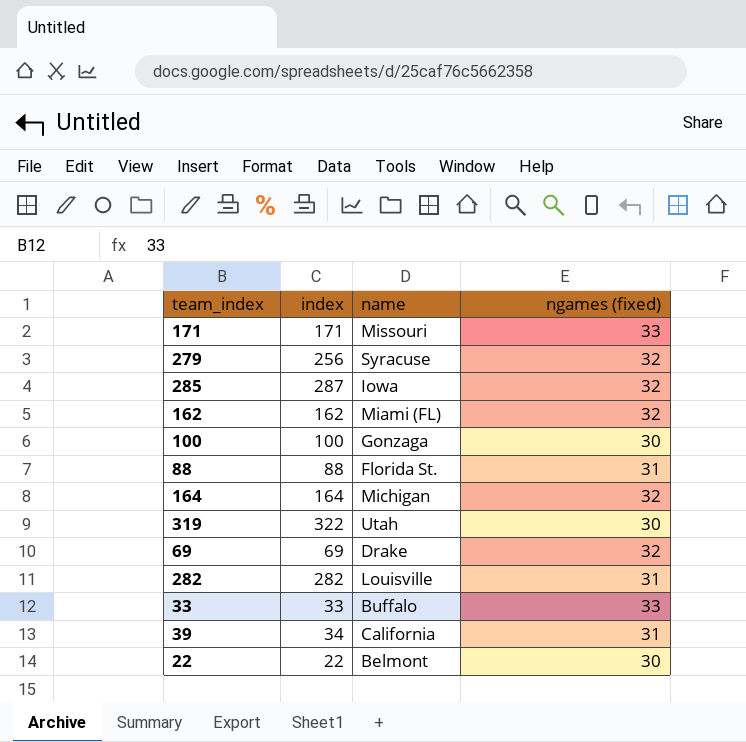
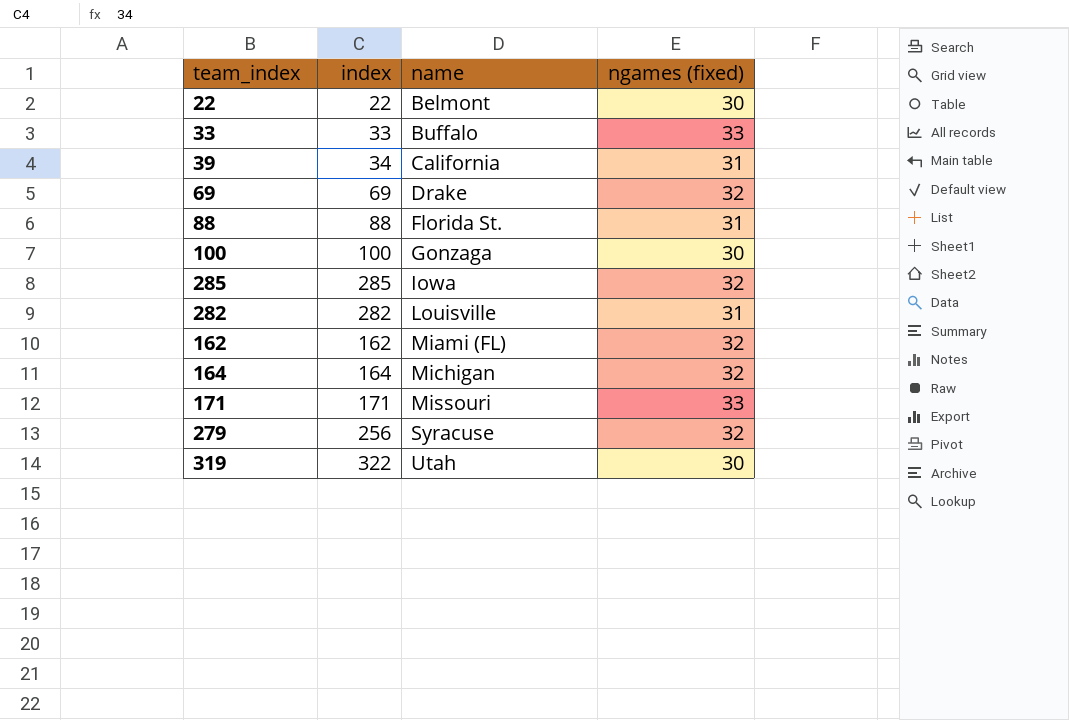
row order: none -> name ascending
285 | index: 287 -> 285

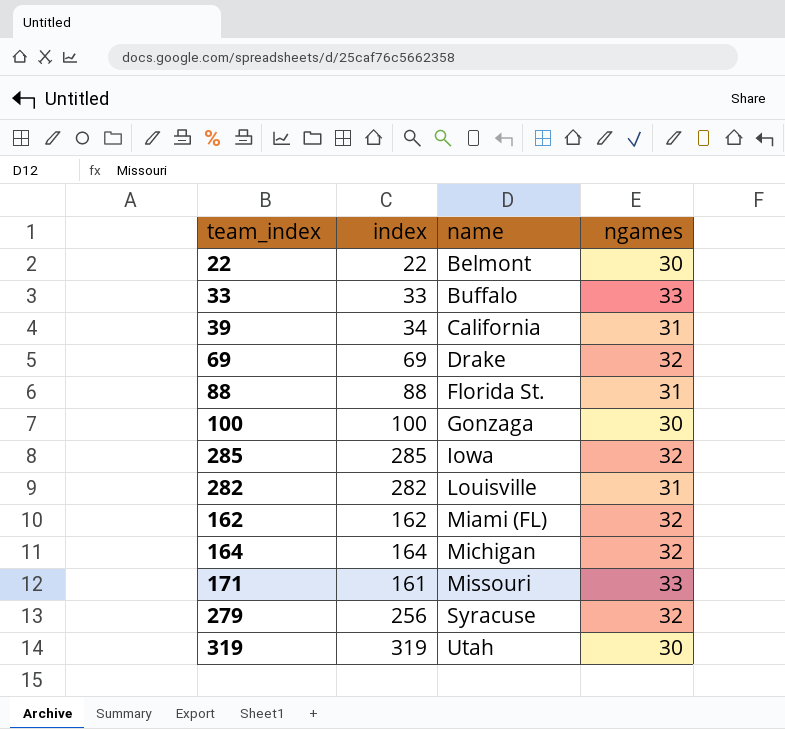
column name: ngames (fixed) -> ngames
171 | index: 171 -> 161
319 | index: 322 -> 319

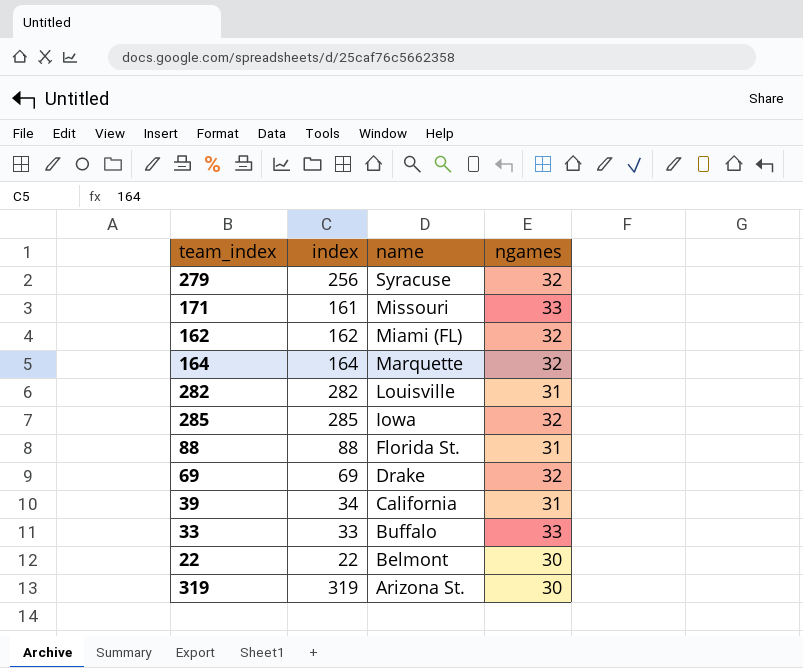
row order: name ascending -> name descending
row 100: 100 | Gonzaga | 30 -> none
164 | name: Michigan -> Marquette
319 | name: Utah -> Arizona St.

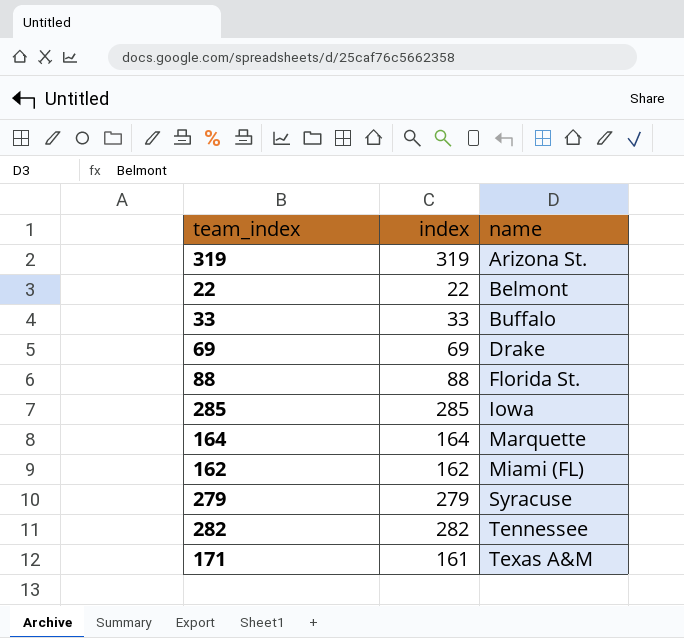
row order: name descending -> name ascending
column ngames | position: 4 -> none
row 39: 34 | California | 31 -> none
279 | index: 256 -> 279
282 | name: Louisville -> Tennessee
171 | name: Missouri -> Texas A&M

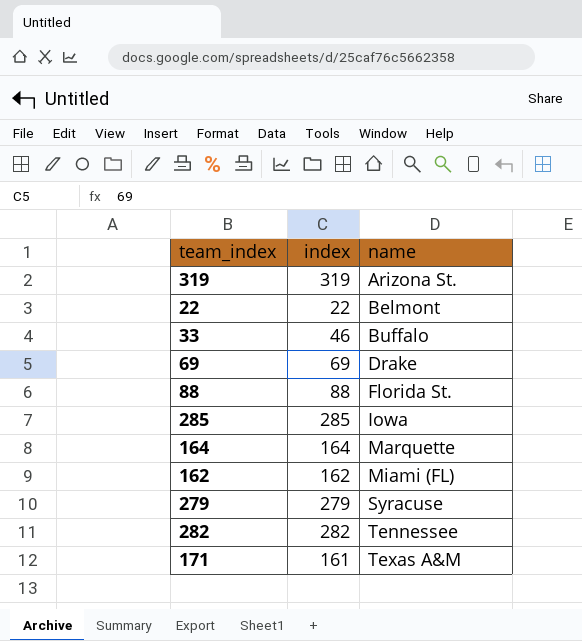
33 | index: 33 -> 46

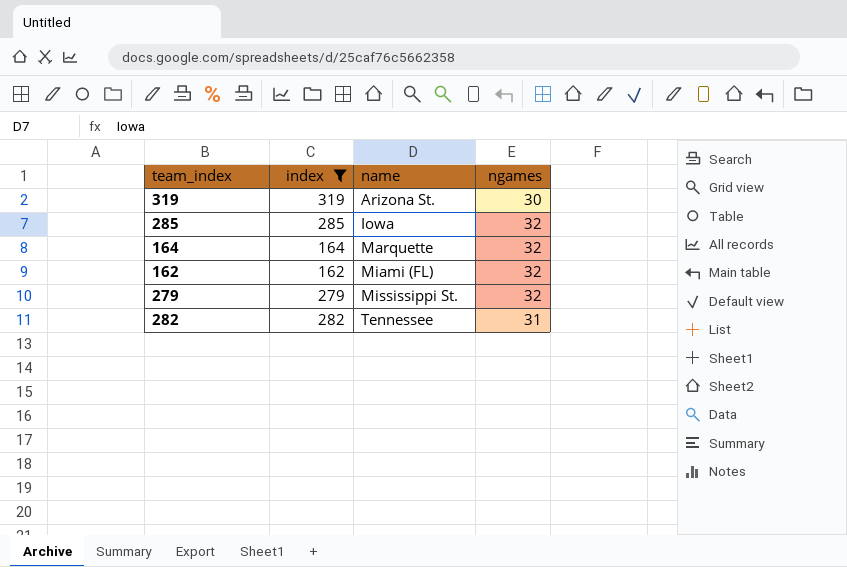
filter: none -> index >= 162
column ngames | position: none -> 4
279 | name: Syracuse -> Mississippi St.

